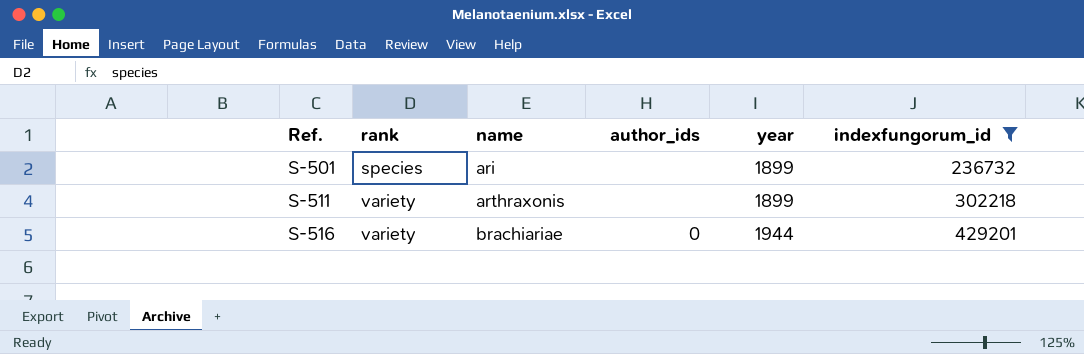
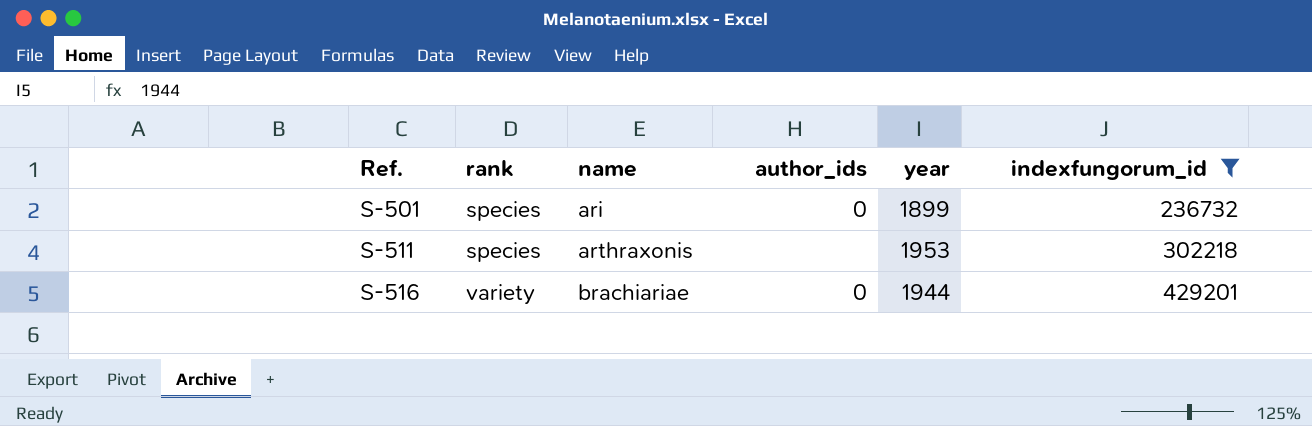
S-501 | author_ids: none -> 0
S-511 | rank: variety -> species
S-511 | year: 1899 -> 1953

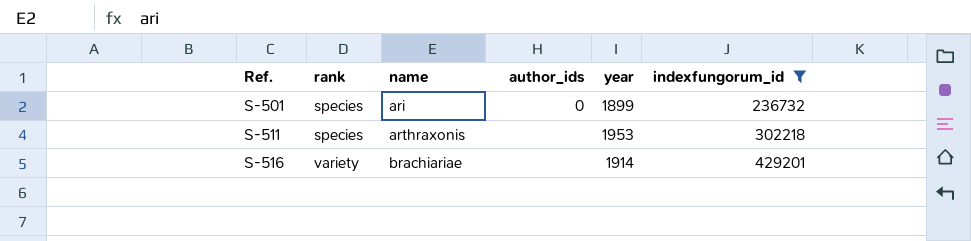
S-516 | author_ids: 0 -> none
S-516 | year: 1944 -> 1914

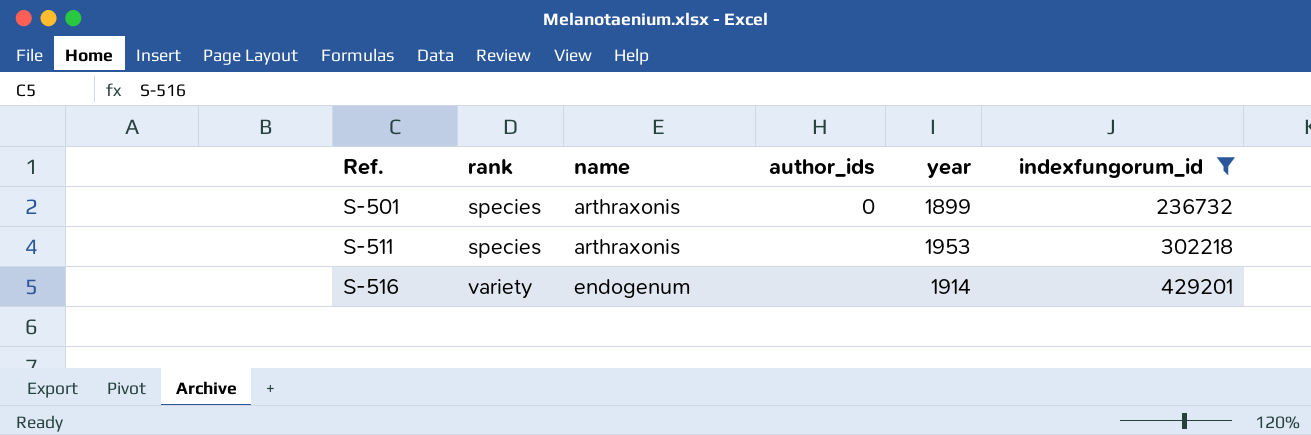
S-501 | name: ari -> arthraxonis
S-516 | name: brachiariae -> endogenum

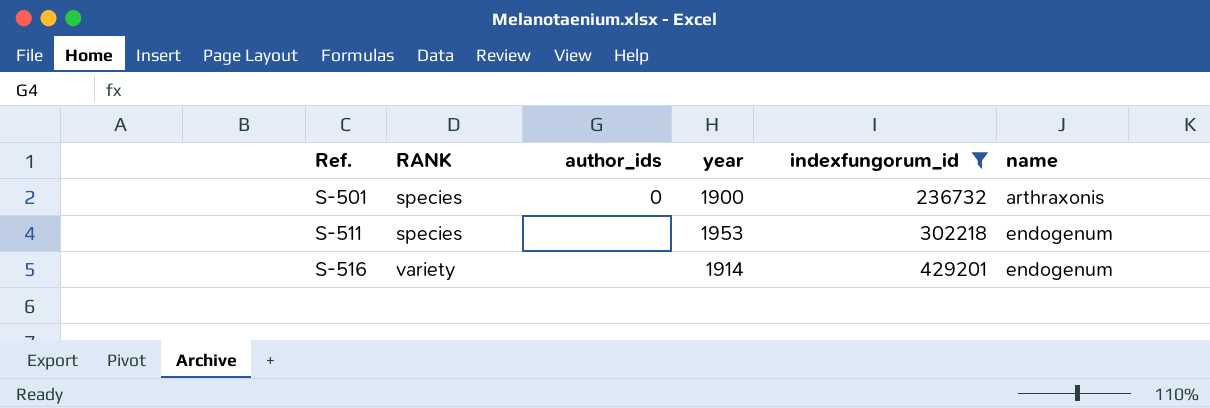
column name: rank -> RANK
column name | position: 3 -> 6
S-501 | year: 1899 -> 1900
S-511 | name: arthraxonis -> endogenum

